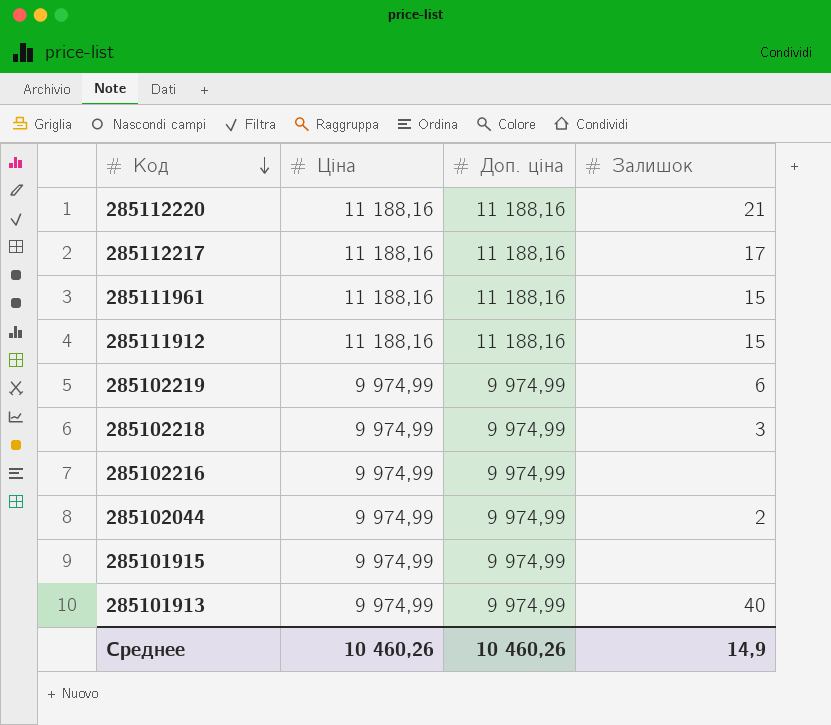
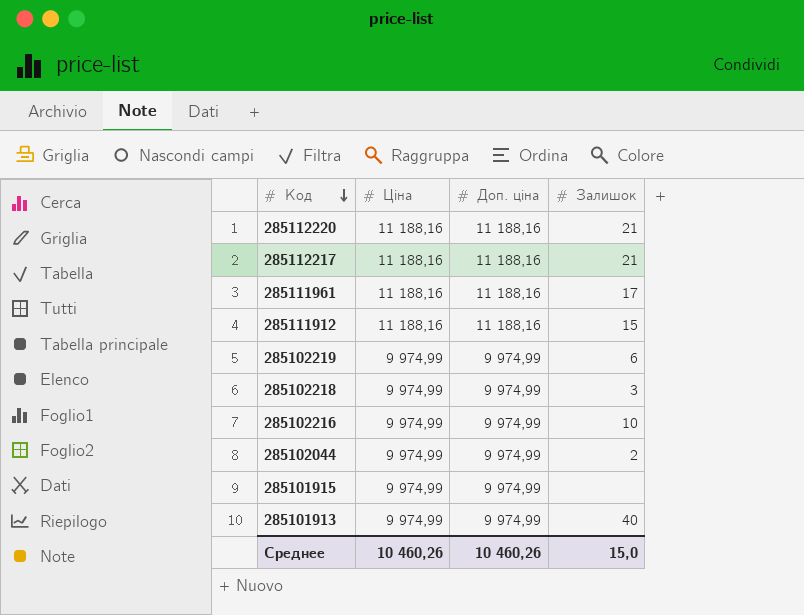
285112217 | Залишок: 17 -> 21
285111961 | Залишок: 15 -> 17
285102216 | Залишок: none -> 10
Среднее | Залишок: 14,9 -> 15,0

